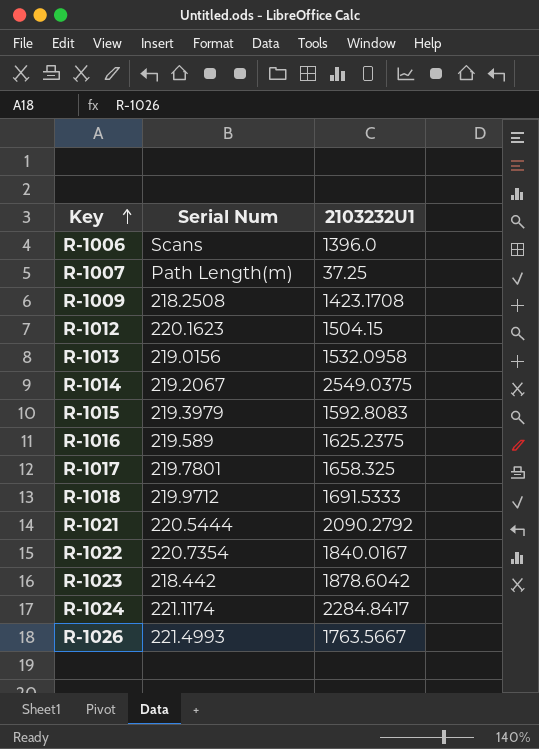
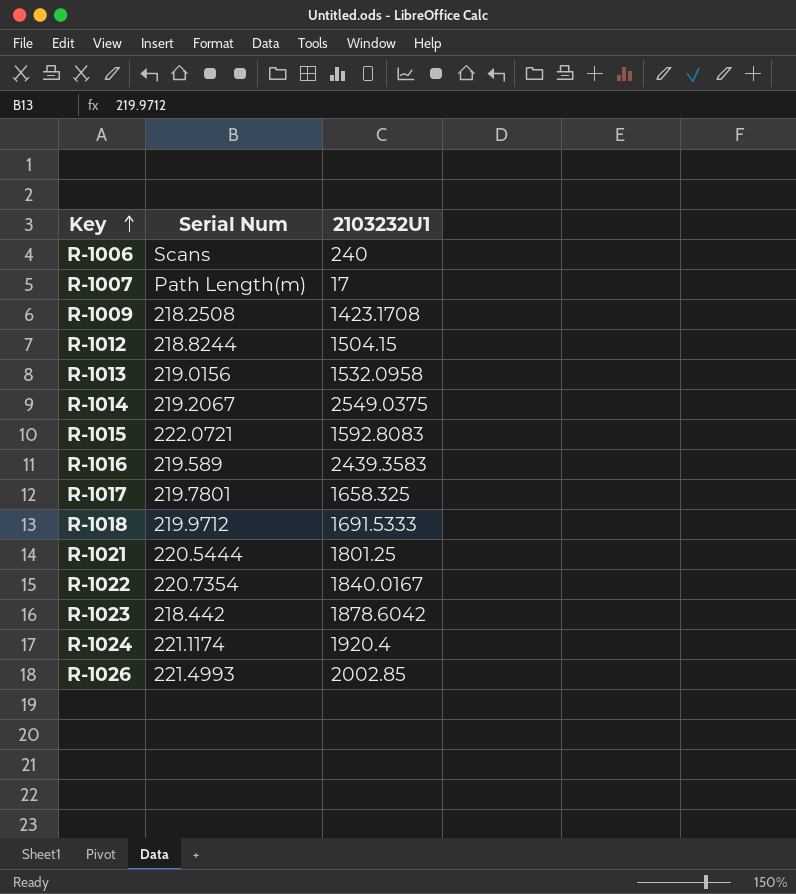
R-1006 | 2103232U1: 1396.0 -> 240
R-1007 | 2103232U1: 37.25 -> 17
R-1012 | Serial Num: 220.1623 -> 218.8244
R-1015 | Serial Num: 219.3979 -> 222.0721
R-1016 | 2103232U1: 1625.2375 -> 2439.3583
R-1021 | 2103232U1: 2090.2792 -> 1801.25
R-1024 | 2103232U1: 2284.8417 -> 1920.4
R-1026 | 2103232U1: 1763.5667 -> 2002.85

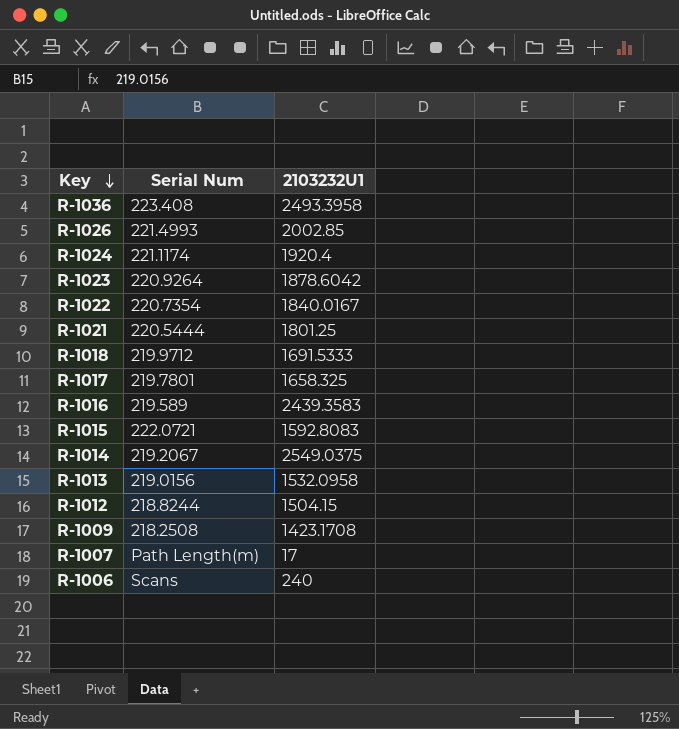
row order: Key ascending -> Key descending
row R-1036: none -> 223.408 | 2493.3958
R-1023 | Serial Num: 218.442 -> 220.9264

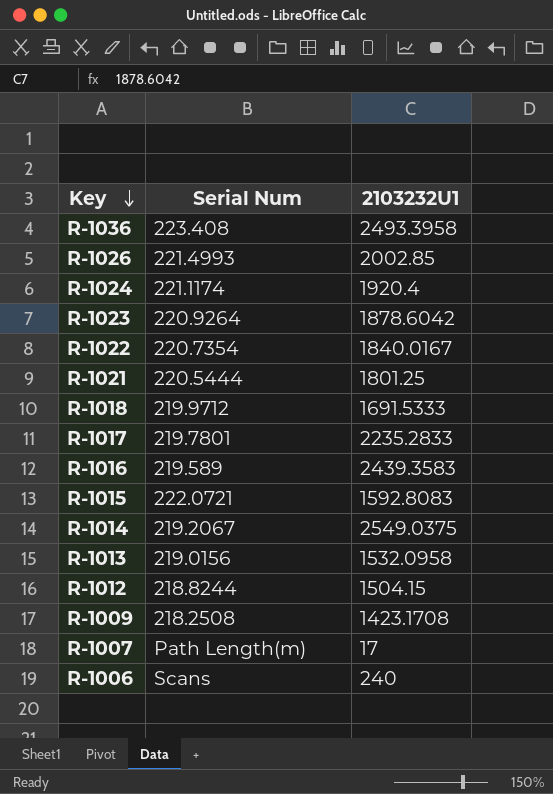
R-1017 | 2103232U1: 1658.325 -> 2235.2833

